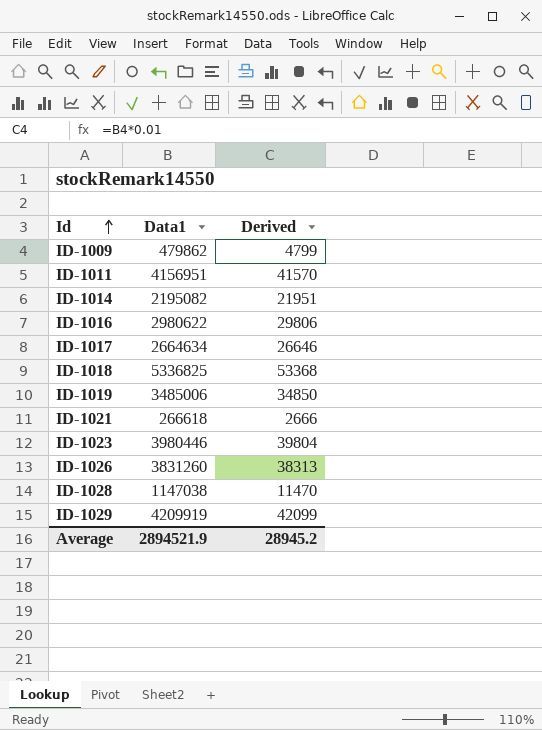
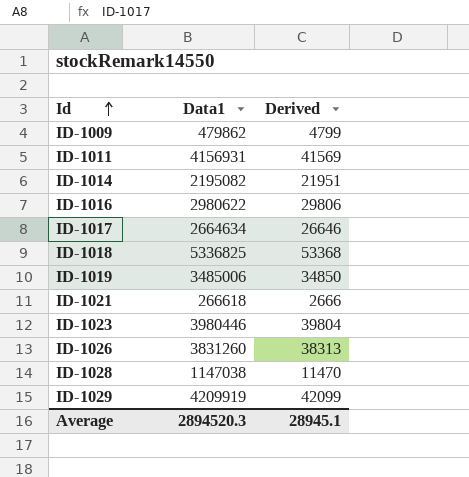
ID-1011 | Data1: 4156951 -> 4156931
ID-1011 | Derived: 41570 -> 41569
Average | Data1: 2894521.9 -> 2894520.3
Average | Derived: 28945.2 -> 28945.1

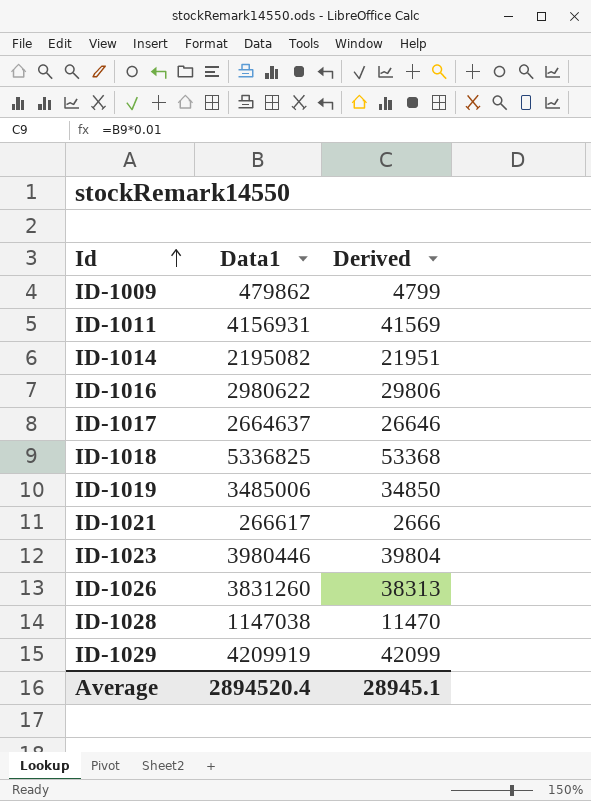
ID-1017 | Data1: 2664634 -> 2664637
ID-1021 | Data1: 266618 -> 266617
Average | Data1: 2894520.3 -> 2894520.4

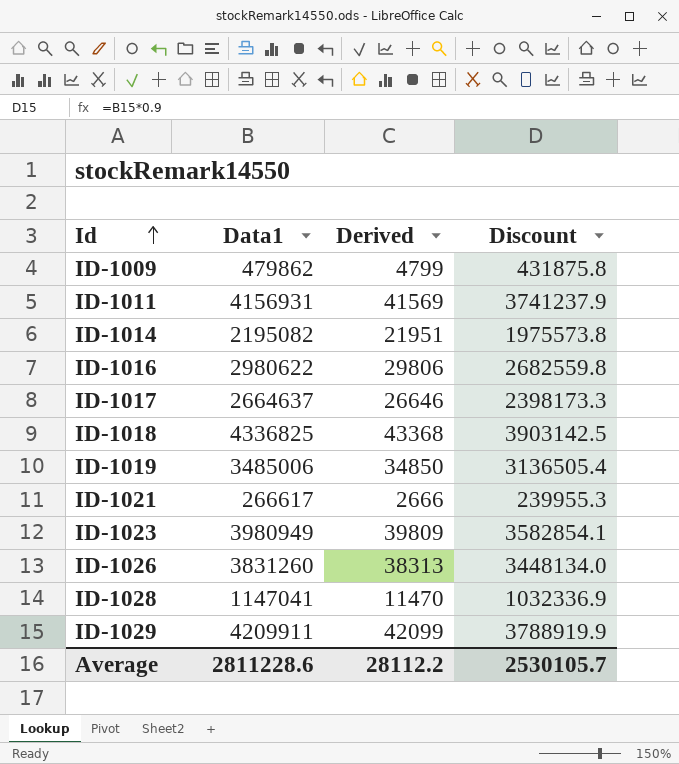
column Discount | formula: none -> [Data1] * 0.9
ID-1018 | Data1: 5336825 -> 4336825
ID-1018 | Derived: 53368 -> 43368
ID-1023 | Data1: 3980446 -> 3980949
ID-1023 | Derived: 39804 -> 39809
ID-1028 | Data1: 1147038 -> 1147041
ID-1029 | Data1: 4209919 -> 4209911
Average | Data1: 2894520.4 -> 2811228.6
Average | Derived: 28945.1 -> 28112.2

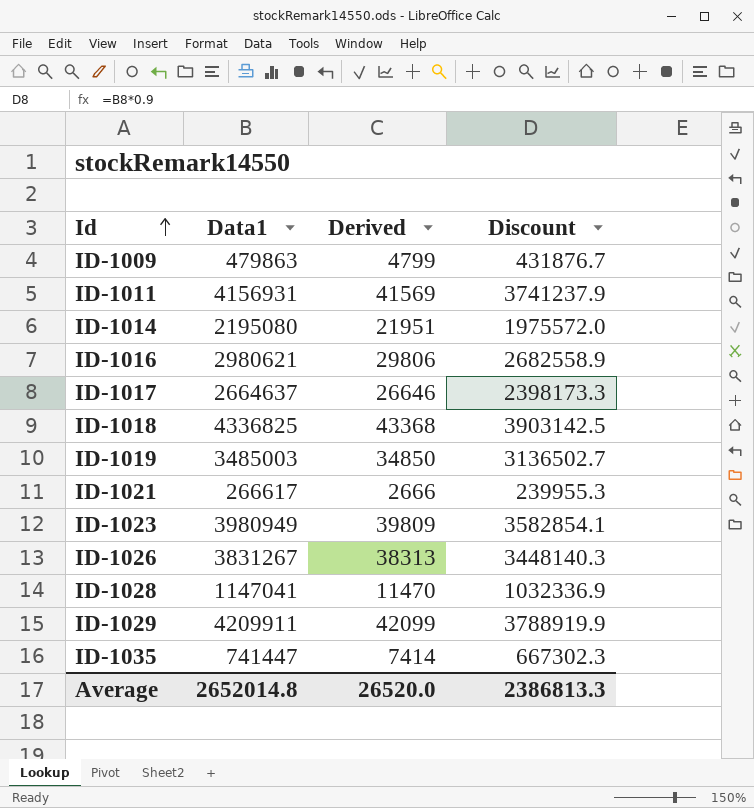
ID-1009 | Data1: 479862 -> 479863
ID-1009 | Discount: 431875.8 -> 431876.7
ID-1014 | Data1: 2195082 -> 2195080
ID-1014 | Discount: 1975573.8 -> 1975572.0
ID-1016 | Data1: 2980622 -> 2980621
ID-1016 | Discount: 2682559.8 -> 2682558.9
ID-1019 | Data1: 3485006 -> 3485003
ID-1019 | Discount: 3136505.4 -> 3136502.7
ID-1026 | Data1: 3831260 -> 3831267
ID-1026 | Discount: 3448134.0 -> 3448140.3
row ID-1035: none -> 741447 | 7414 | 667302.3
Average | Data1: 2811228.6 -> 2652014.8
Average | Derived: 28112.2 -> 26520.0
Average | Discount: 2530105.7 -> 2386813.3

